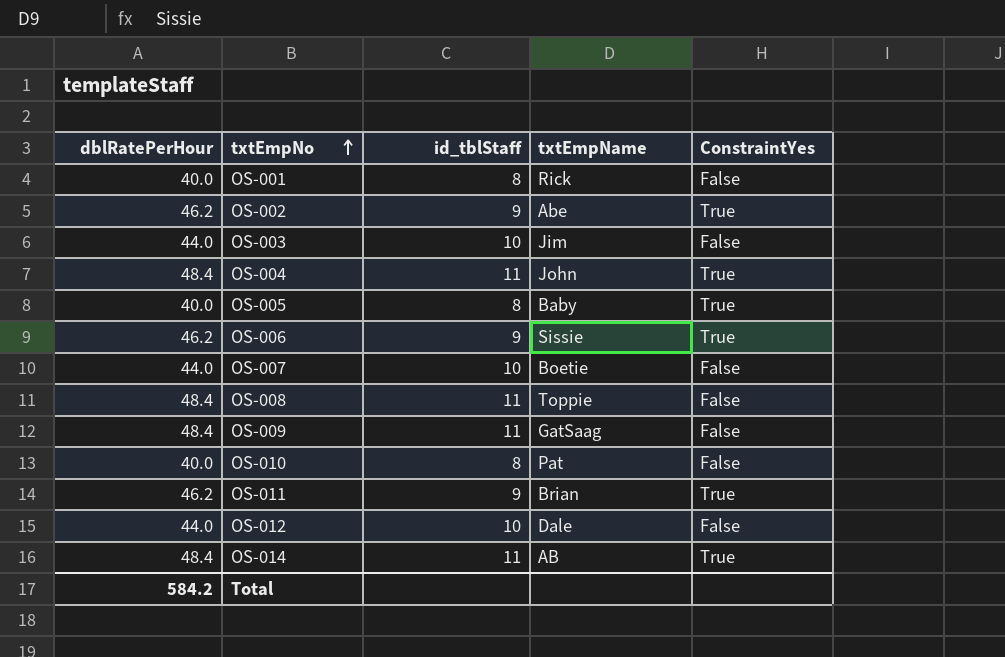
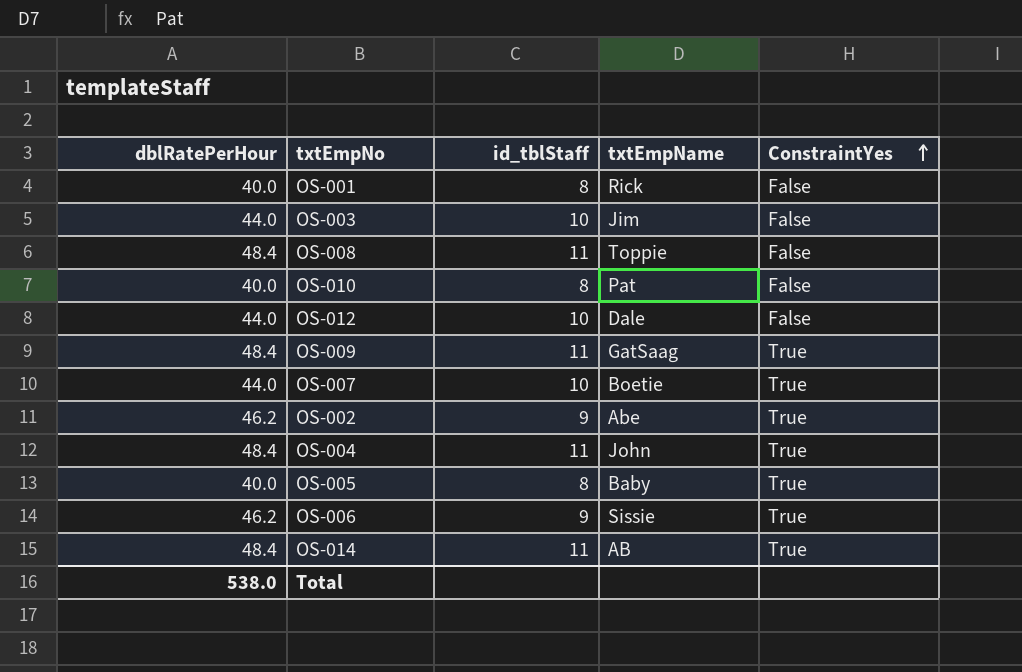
row order: txtEmpNo ascending -> ConstraintYes ascending
row OS-011: 46.2 | 9 | Brian | True -> none
OS-009 | ConstraintYes: False -> True
OS-007 | ConstraintYes: False -> True
Total | dblRatePerHour: 584.2 -> 538.0

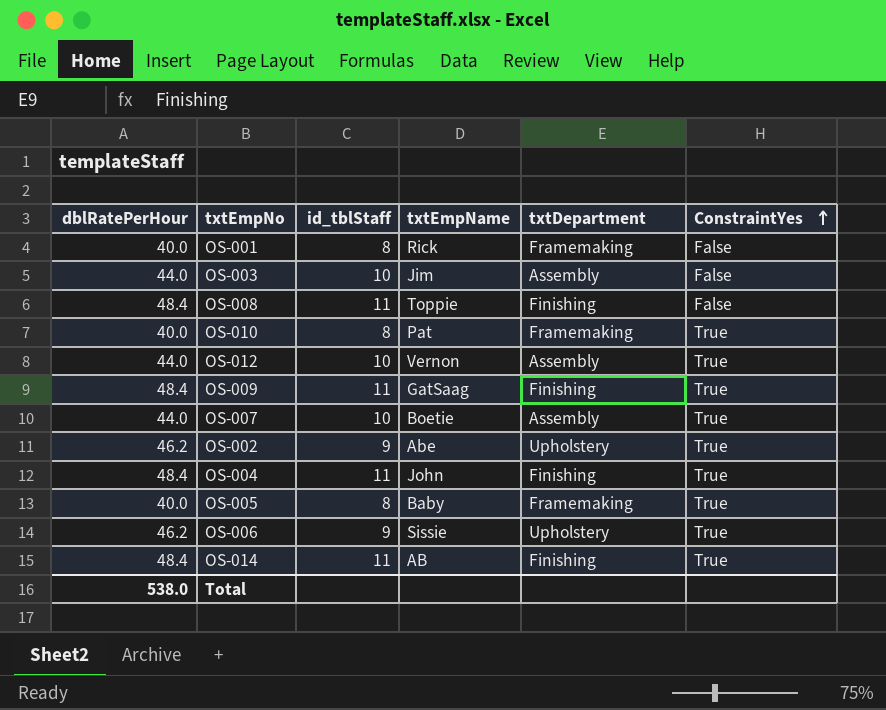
column txtDepartment | position: none -> 5
OS-010 | ConstraintYes: False -> True
OS-012 | txtEmpName: Dale -> Vernon
OS-012 | ConstraintYes: False -> True

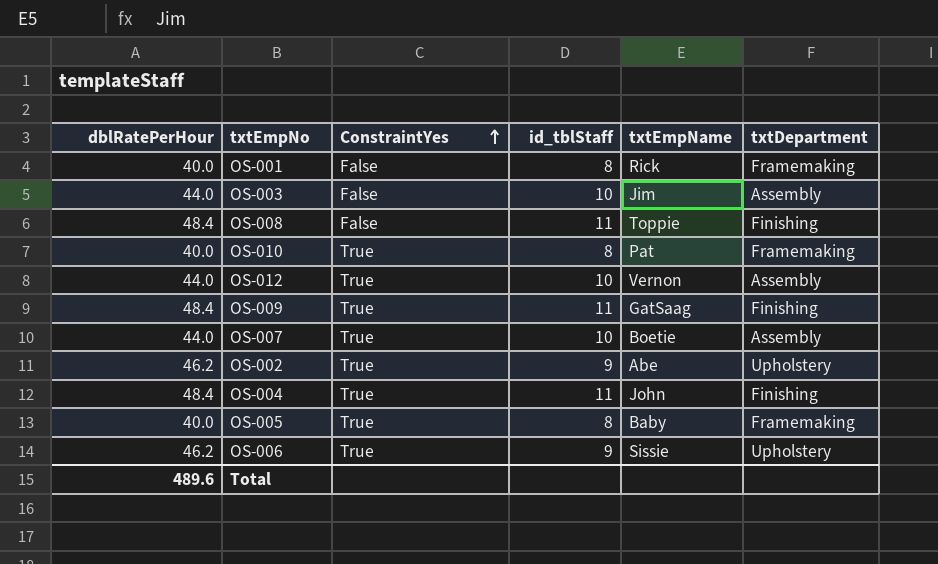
column ConstraintYes | position: 6 -> 3
row OS-014: 48.4 | 11 | AB | Finishing | True -> none
Total | dblRatePerHour: 538.0 -> 489.6

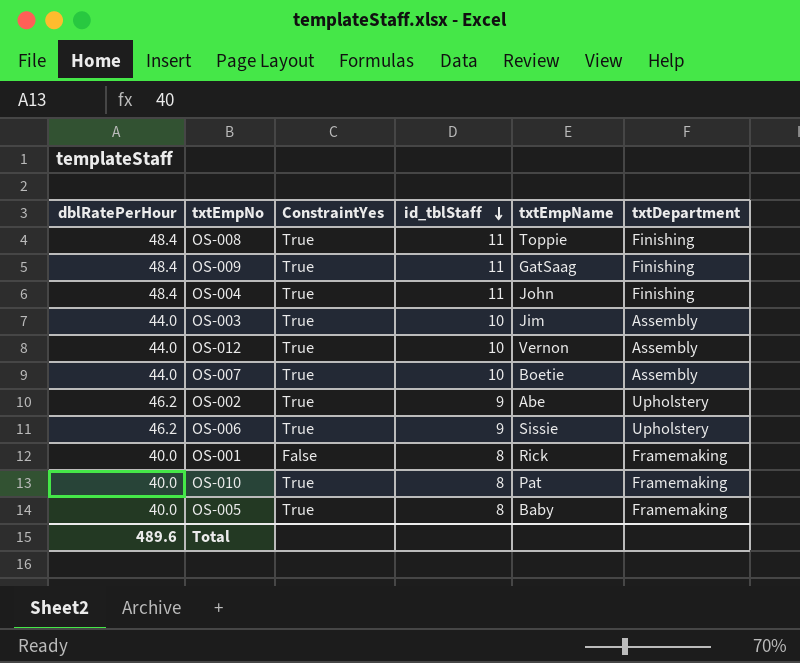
row order: ConstraintYes ascending -> id_tblStaff descending
OS-008 | ConstraintYes: False -> True
OS-003 | ConstraintYes: False -> True

